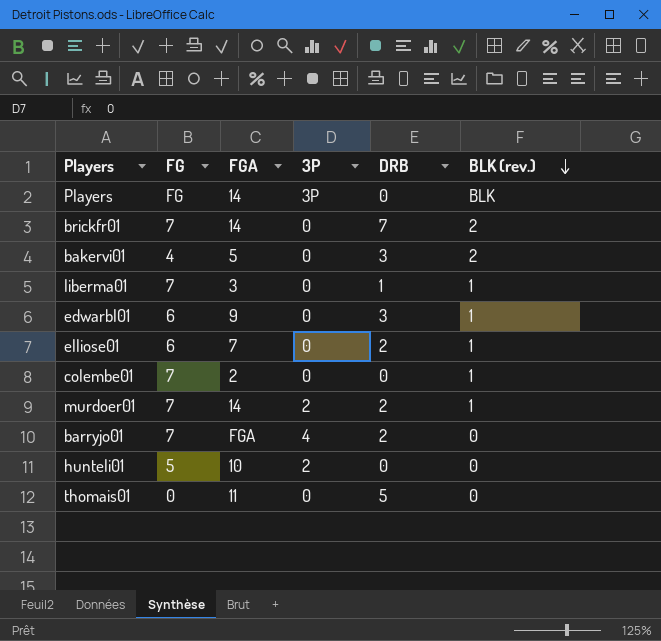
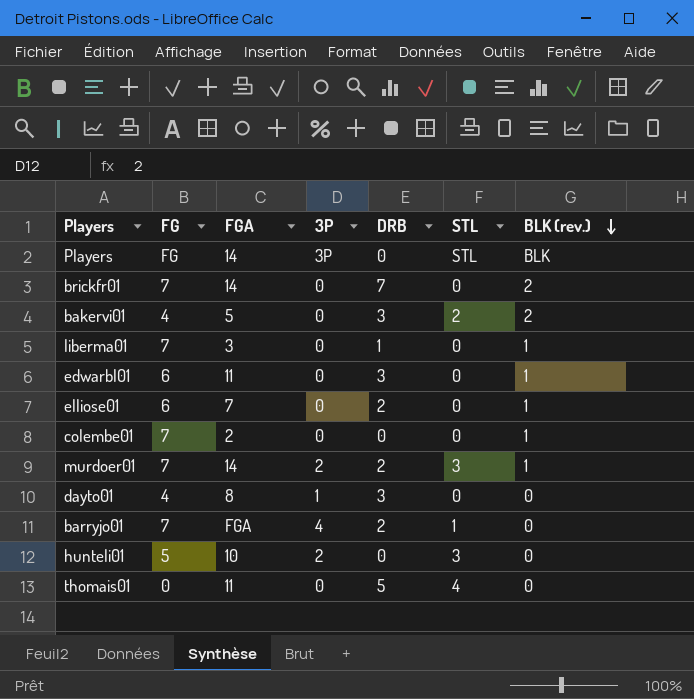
column STL | position: none -> 6
edwarbl01 | FGA: 9 -> 11
row dayto01: none -> 4 | 8 | 1 | 3 | 0 | 0

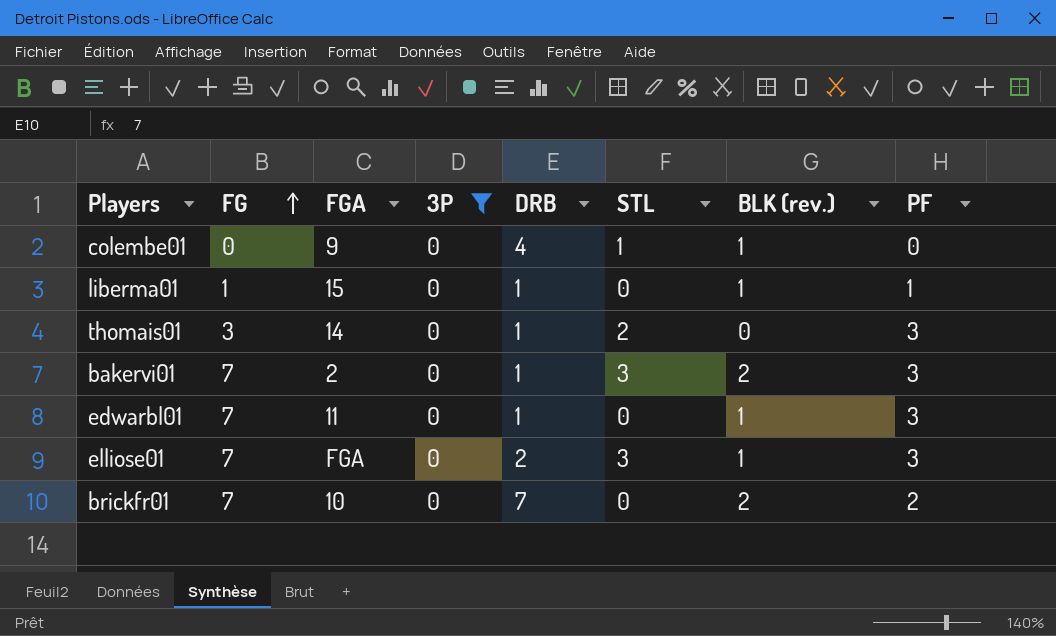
filter: none -> 3P = 0
row order: BLK (rev.) descending -> FG ascending
column PF | position: none -> 8
colembe01 | FG: 7 -> 0
colembe01 | FGA: 2 -> 9
colembe01 | DRB: 0 -> 4
colembe01 | STL: 0 -> 1
liberma01 | FG: 7 -> 1
liberma01 | FGA: 3 -> 15
thomais01 | FG: 0 -> 3
thomais01 | FGA: 11 -> 14
thomais01 | DRB: 5 -> 1
thomais01 | STL: 4 -> 2
bakervi01 | FG: 4 -> 7
bakervi01 | FGA: 5 -> 2
bakervi01 | DRB: 3 -> 1
bakervi01 | STL: 2 -> 3
edwarbl01 | FG: 6 -> 7
edwarbl01 | DRB: 3 -> 1
elliose01 | FG: 6 -> 7
elliose01 | FGA: 7 -> FGA
elliose01 | STL: 0 -> 3
brickfr01 | FGA: 14 -> 10

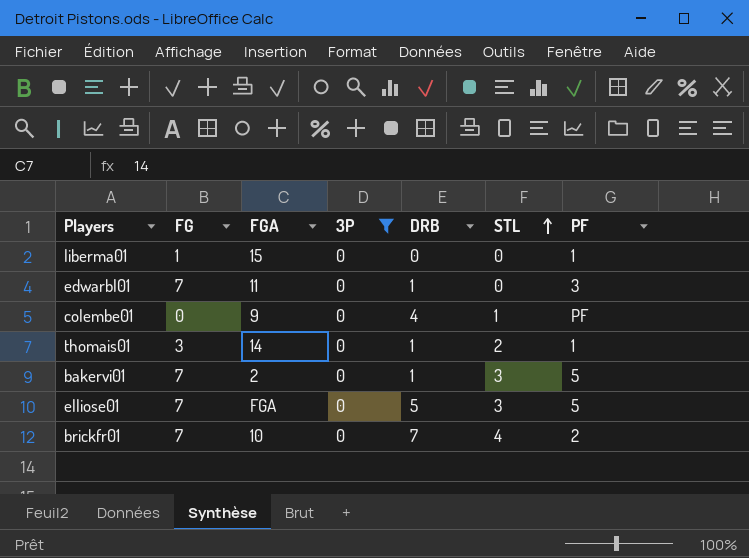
row order: FG ascending -> STL ascending
column BLK (rev.) | position: 7 -> none
liberma01 | DRB: 1 -> 0
colembe01 | PF: 0 -> PF
thomais01 | PF: 3 -> 1
bakervi01 | PF: 3 -> 5
elliose01 | DRB: 2 -> 5
elliose01 | PF: 3 -> 5
brickfr01 | STL: 0 -> 4

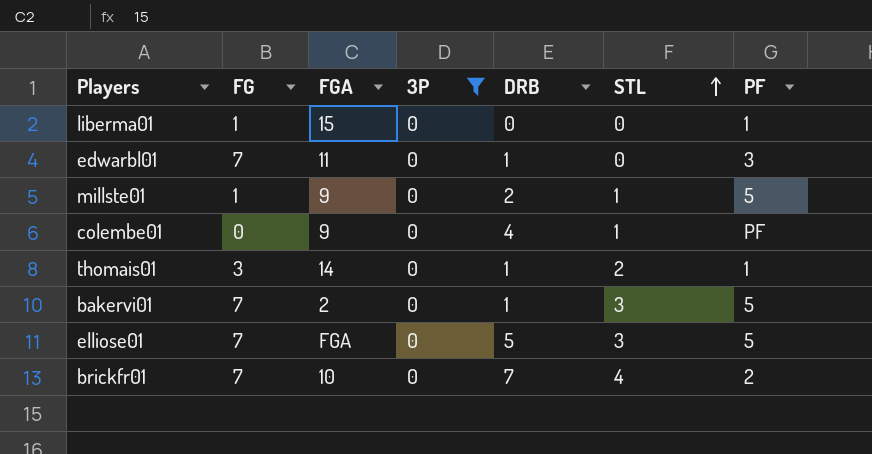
row millste01: none -> 1 | 9 | 0 | 2 | 1 | 5

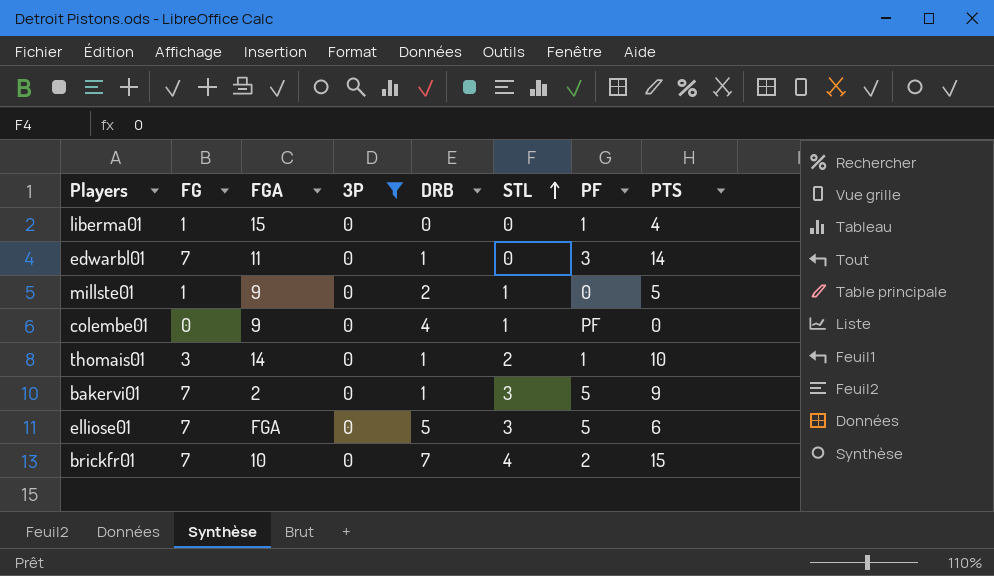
column PTS | position: none -> 8
millste01 | PF: 5 -> 0

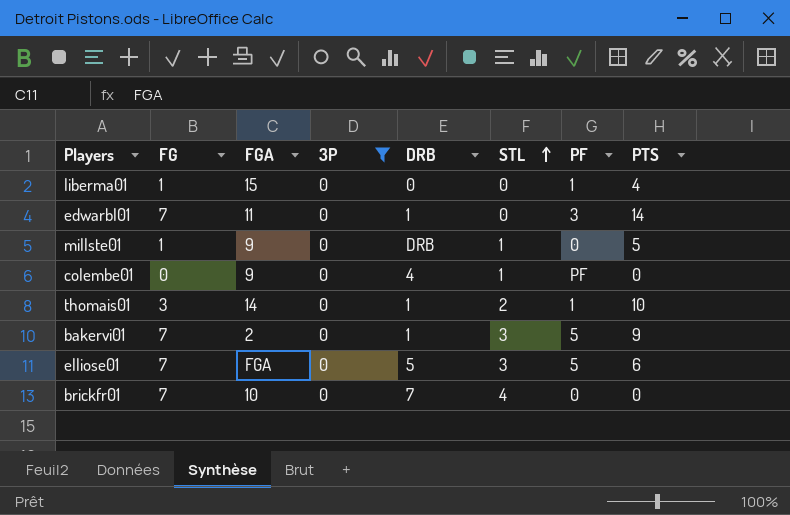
millste01 | DRB: 2 -> DRB
brickfr01 | PF: 2 -> 0
brickfr01 | PTS: 15 -> 0

